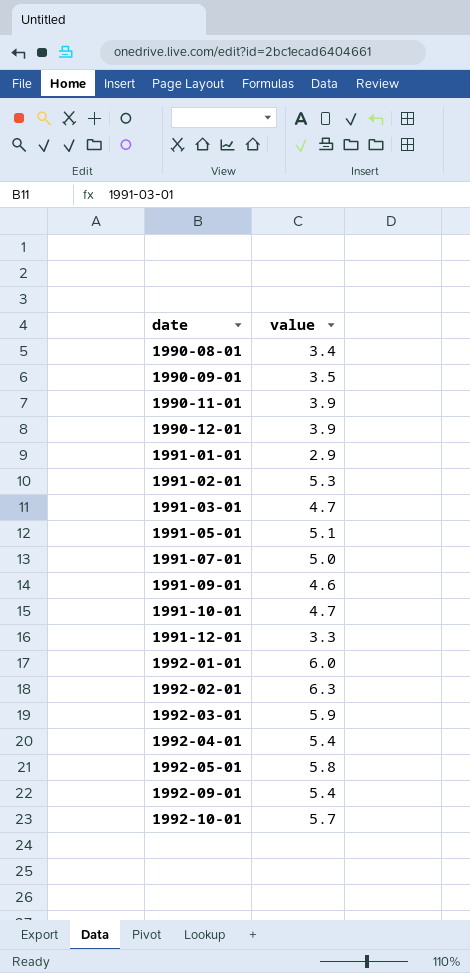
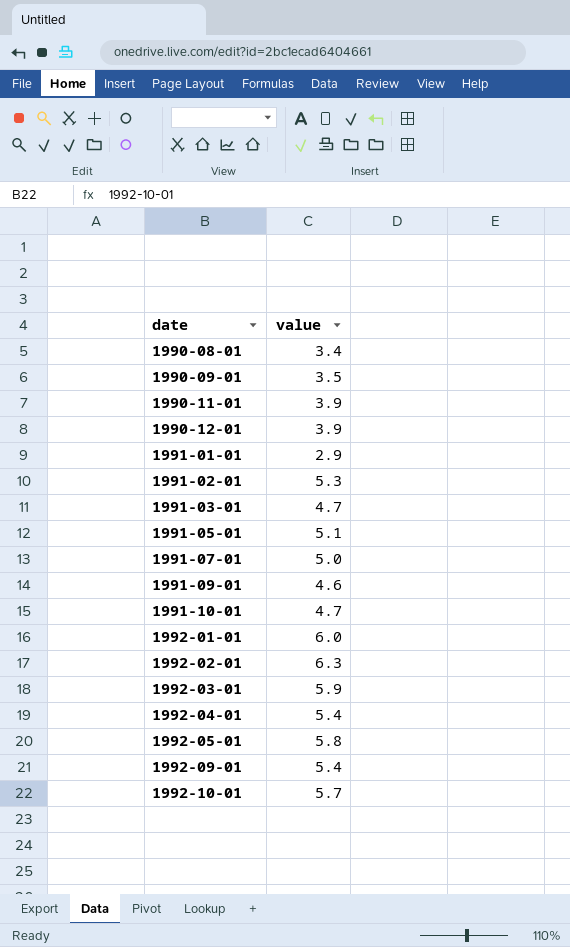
row 1991-12-01: 3.3 -> none

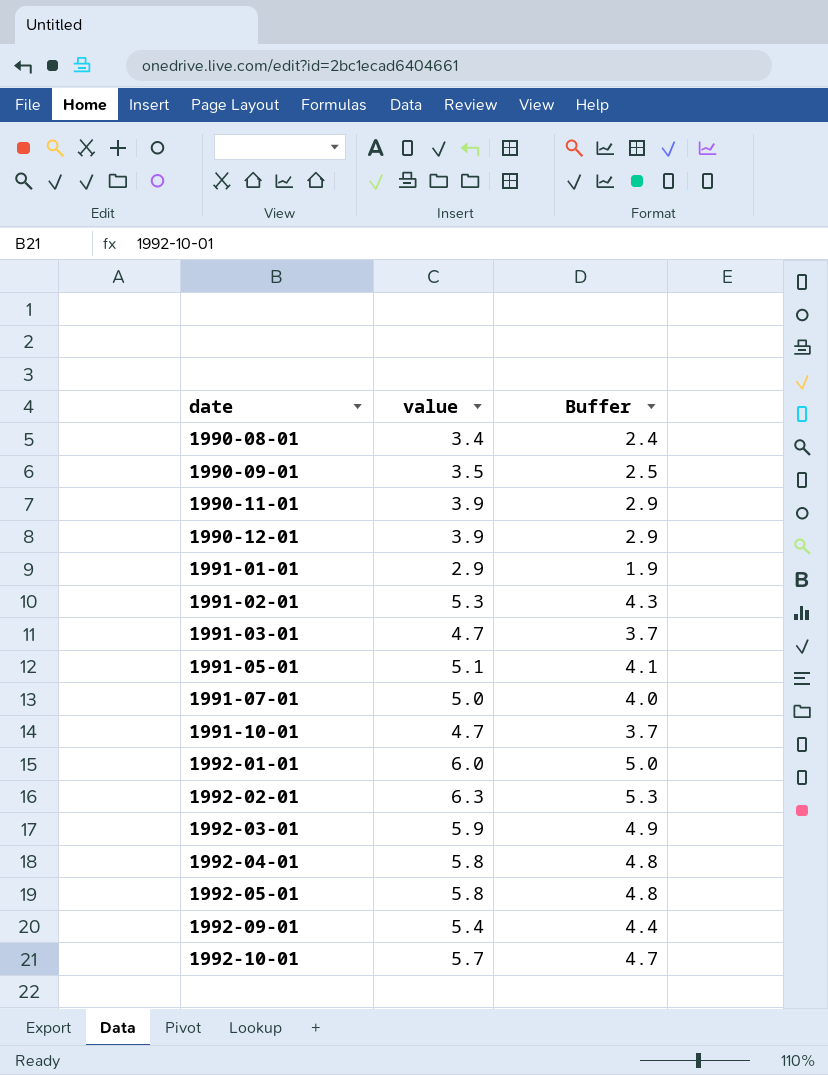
column Buffer | formula: none -> [value] - 1
row 1991-09-01: 4.6 -> none
1992-04-01 | value: 5.4 -> 5.8

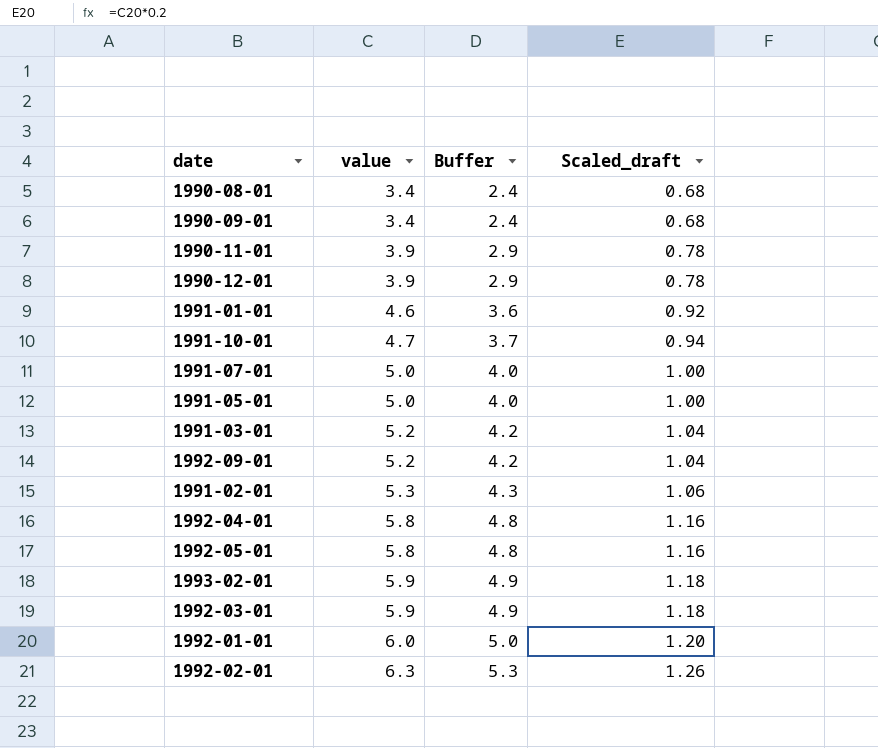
row order: date ascending -> value ascending
column Scaled_draft | formula: none -> [value] * 0.2
row 1992-10-01: 5.7 | 4.7 -> none
1990-09-01 | value: 3.5 -> 3.4
1990-09-01 | Buffer: 2.5 -> 2.4
1991-01-01 | value: 2.9 -> 4.6
1991-01-01 | Buffer: 1.9 -> 3.6
1991-05-01 | value: 5.1 -> 5.0
1991-05-01 | Buffer: 4.1 -> 4.0
1991-03-01 | value: 4.7 -> 5.2
1991-03-01 | Buffer: 3.7 -> 4.2
1992-09-01 | value: 5.4 -> 5.2
1992-09-01 | Buffer: 4.4 -> 4.2
row 1993-02-01: none -> 5.9 | 4.9 | 1.18

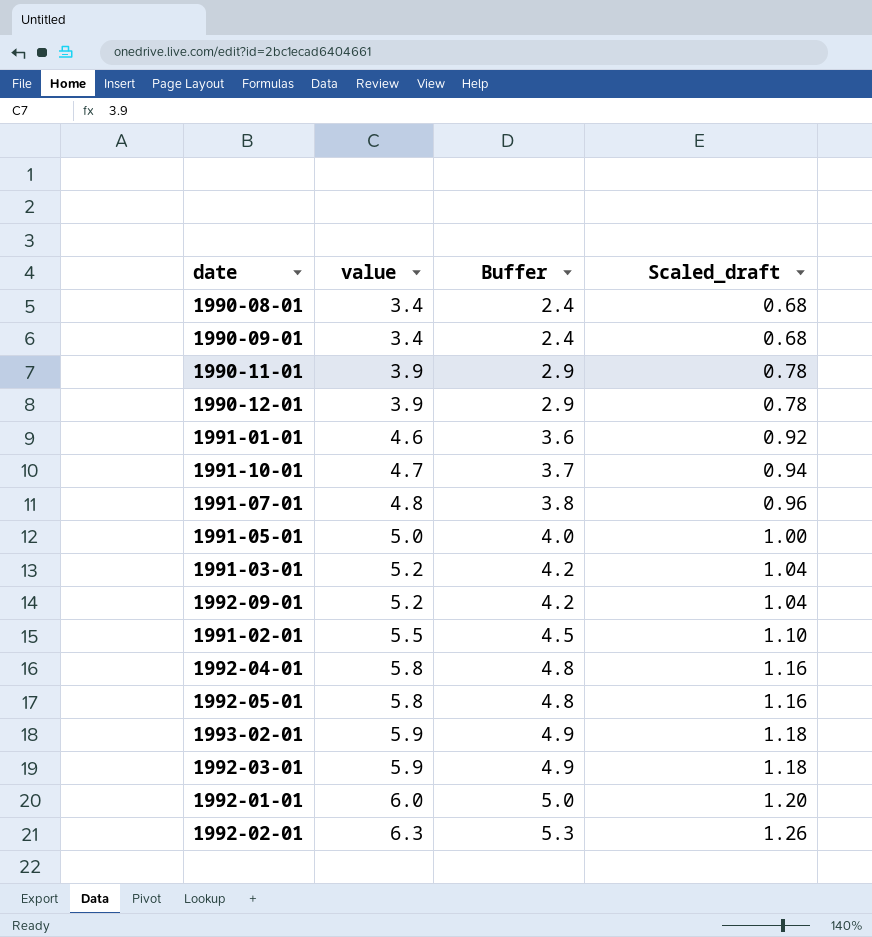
1991-07-01 | value: 5.0 -> 4.8
1991-07-01 | Buffer: 4.0 -> 3.8
1991-07-01 | Scaled_draft: 1.00 -> 0.96
1991-02-01 | value: 5.3 -> 5.5
1991-02-01 | Buffer: 4.3 -> 4.5
1991-02-01 | Scaled_draft: 1.06 -> 1.10

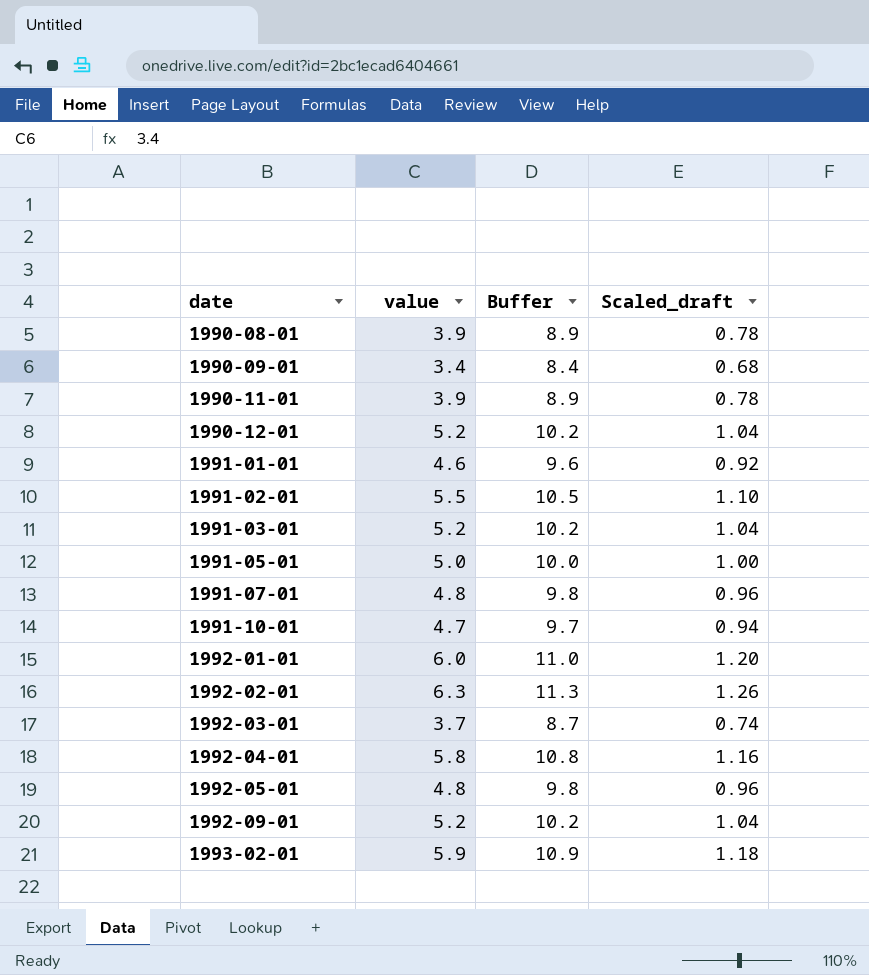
row order: value ascending -> date ascending
column Buffer | formula: [value] - 1 -> [value] + 5
1990-08-01 | value: 3.4 -> 3.9
1990-08-01 | Scaled_draft: 0.68 -> 0.78
1990-12-01 | value: 3.9 -> 5.2
1990-12-01 | Scaled_draft: 0.78 -> 1.04
1992-03-01 | value: 5.9 -> 3.7
1992-03-01 | Scaled_draft: 1.18 -> 0.74
1992-05-01 | value: 5.8 -> 4.8
1992-05-01 | Scaled_draft: 1.16 -> 0.96

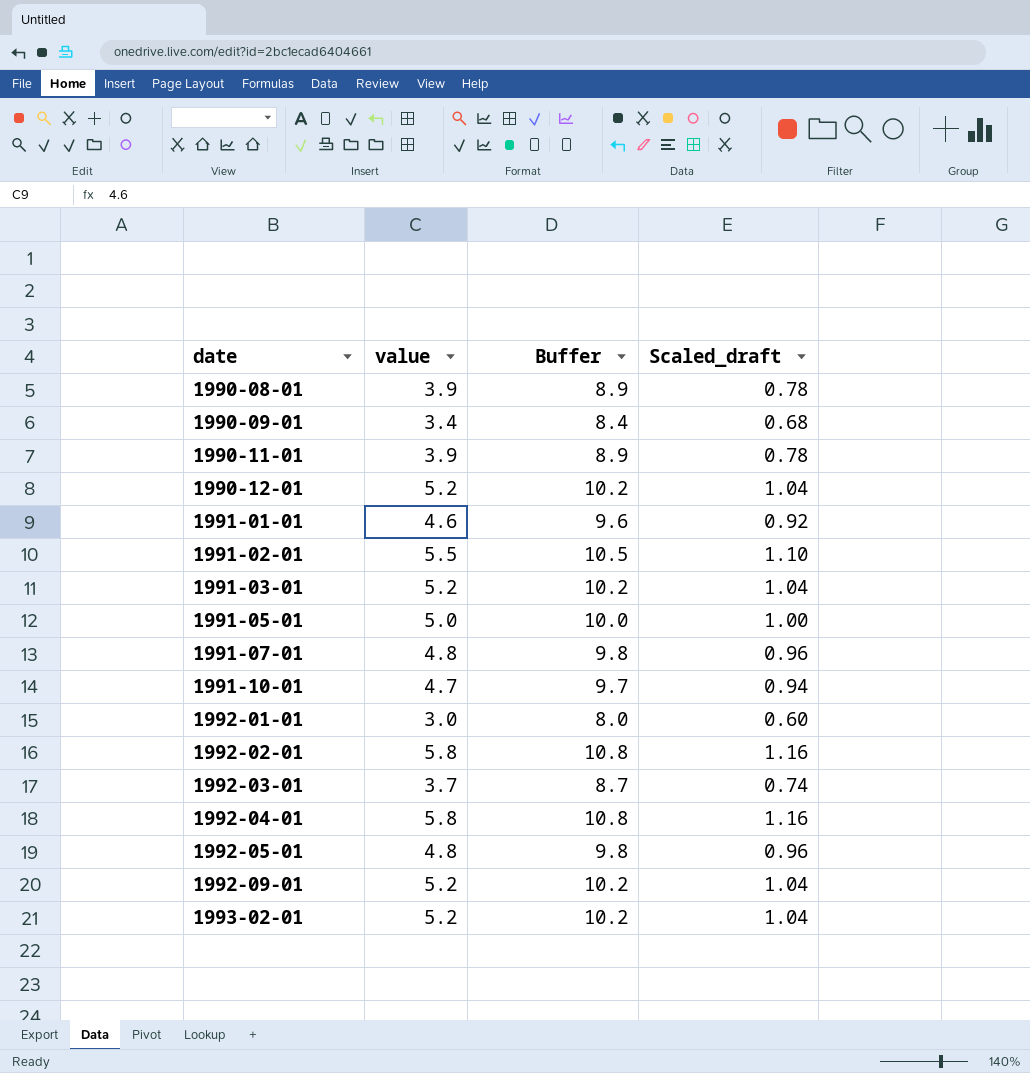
1992-01-01 | value: 6.0 -> 3.0
1992-01-01 | Buffer: 11.0 -> 8.0
1992-01-01 | Scaled_draft: 1.20 -> 0.60
1992-02-01 | value: 6.3 -> 5.8
1992-02-01 | Buffer: 11.3 -> 10.8
1992-02-01 | Scaled_draft: 1.26 -> 1.16
1993-02-01 | value: 5.9 -> 5.2
1993-02-01 | Buffer: 10.9 -> 10.2
1993-02-01 | Scaled_draft: 1.18 -> 1.04

